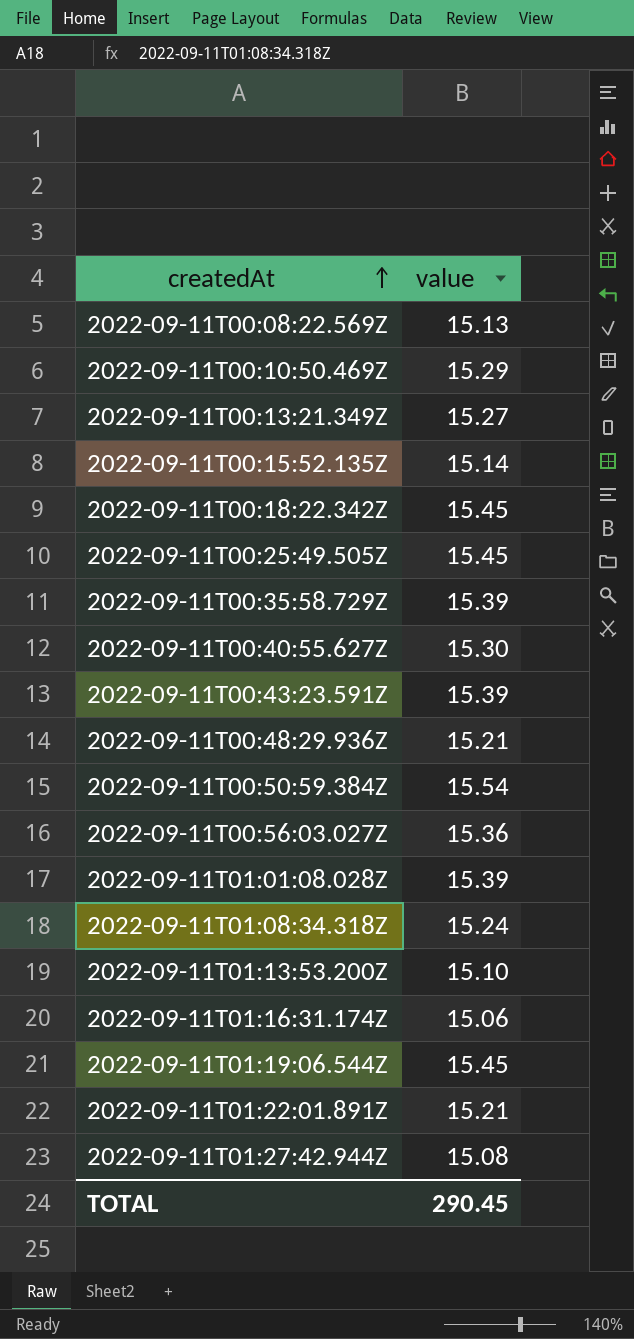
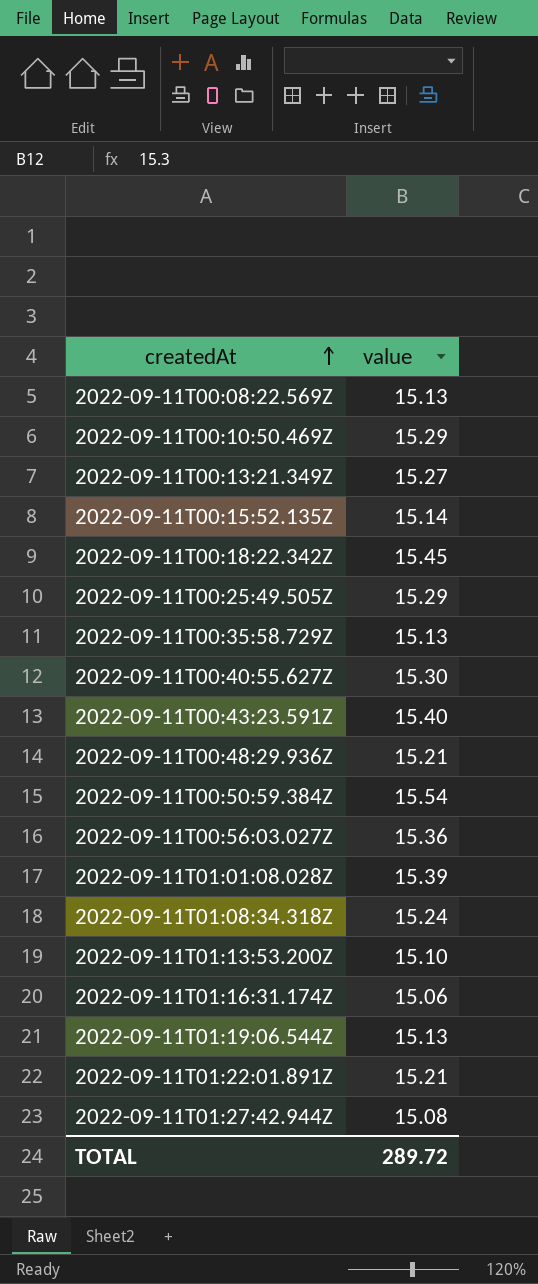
2022-09-11T00:25:49.505Z | value: 15.45 -> 15.29
2022-09-11T00:35:58.729Z | value: 15.39 -> 15.13
2022-09-11T00:43:23.591Z | value: 15.39 -> 15.40
2022-09-11T01:19:06.544Z | value: 15.45 -> 15.13
TOTAL | value: 290.45 -> 289.72

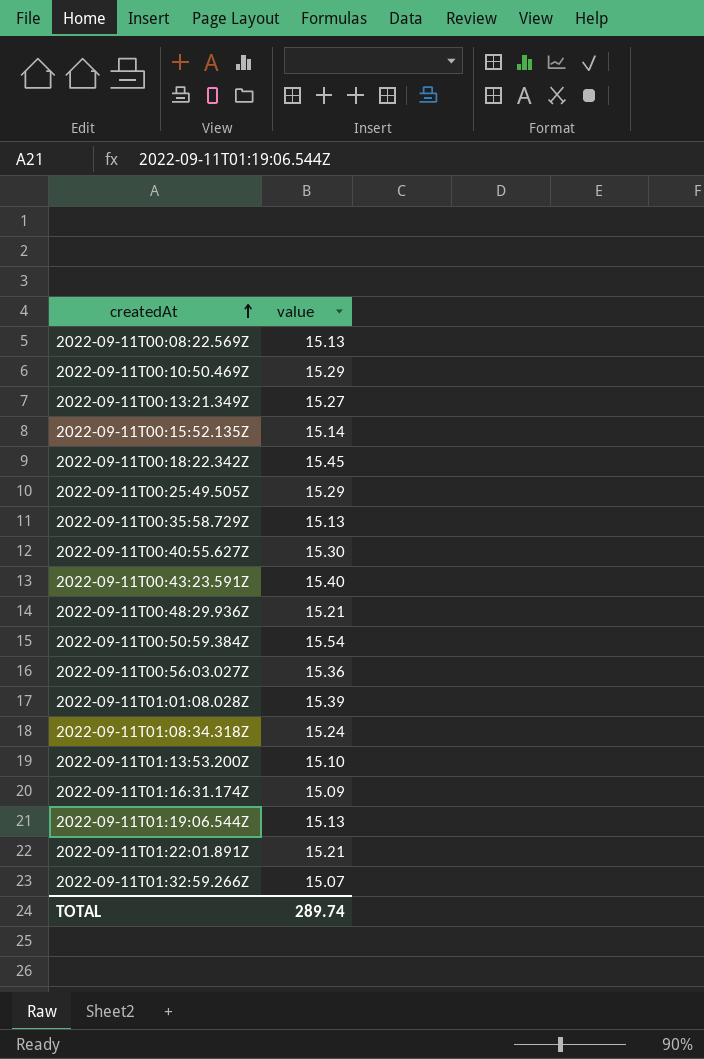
row 2022-09-11T01:27:42.944Z: 15.08 -> none
2022-09-11T01:16:31.174Z | value: 15.06 -> 15.09
row 2022-09-11T01:32:59.266Z: none -> 15.07
TOTAL | value: 289.72 -> 289.74

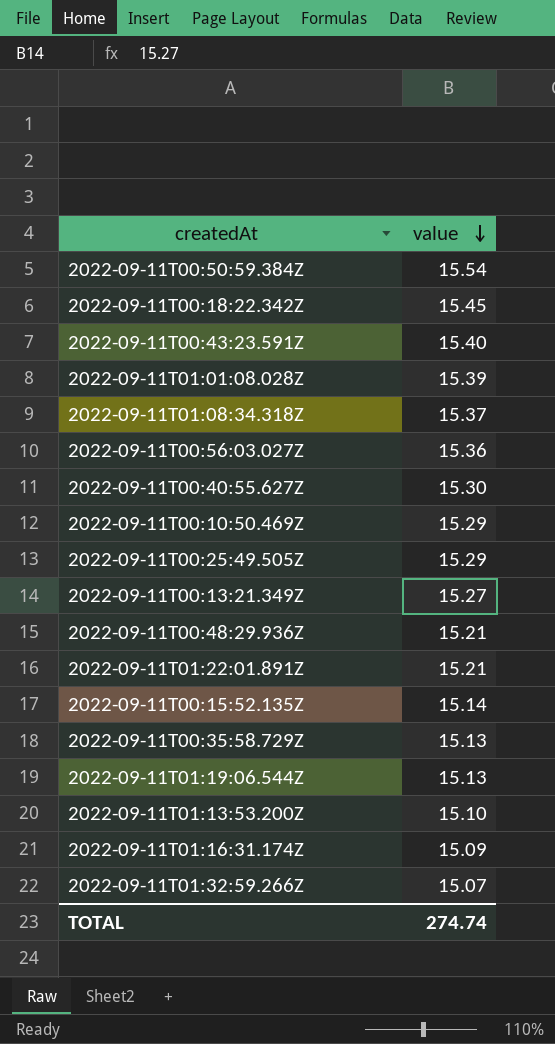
row order: createdAt ascending -> value descending
row 2022-09-11T00:08:22.569Z: 15.13 -> none
2022-09-11T01:08:34.318Z | value: 15.24 -> 15.37
TOTAL | value: 289.74 -> 274.74

